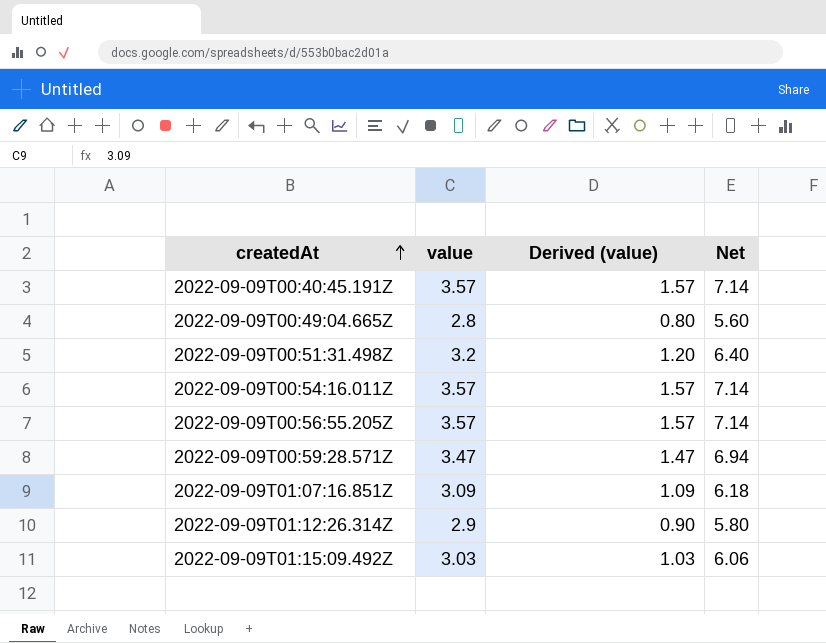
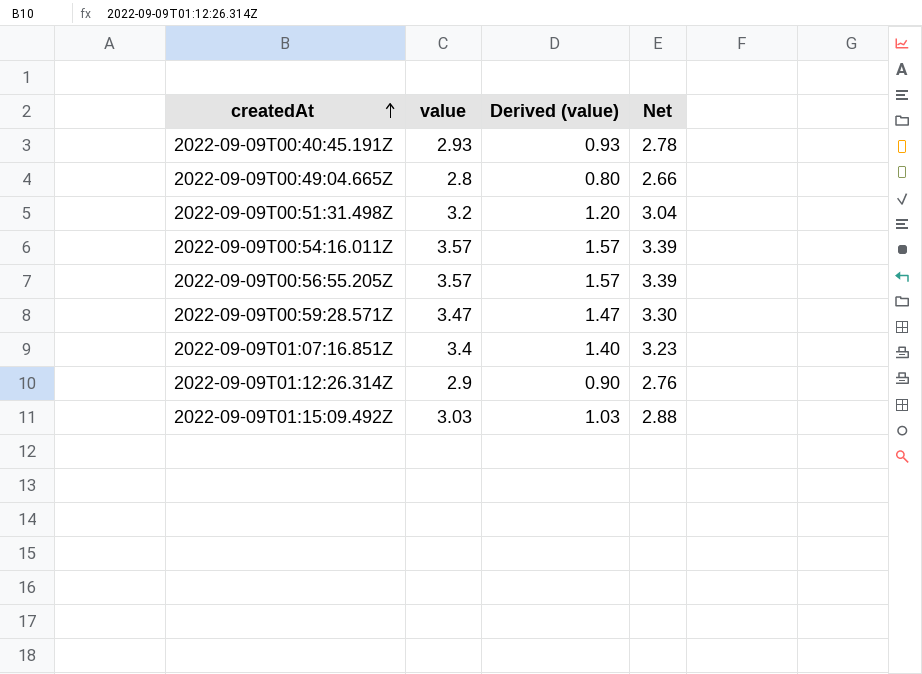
column Net | formula: [value] * 2 -> [value] * 0.95
2022-09-09T00:40:45.191Z | value: 3.57 -> 2.93
2022-09-09T00:40:45.191Z | Derived (value): 1.57 -> 0.93
2022-09-09T01:07:16.851Z | value: 3.09 -> 3.4
2022-09-09T01:07:16.851Z | Derived (value): 1.09 -> 1.40

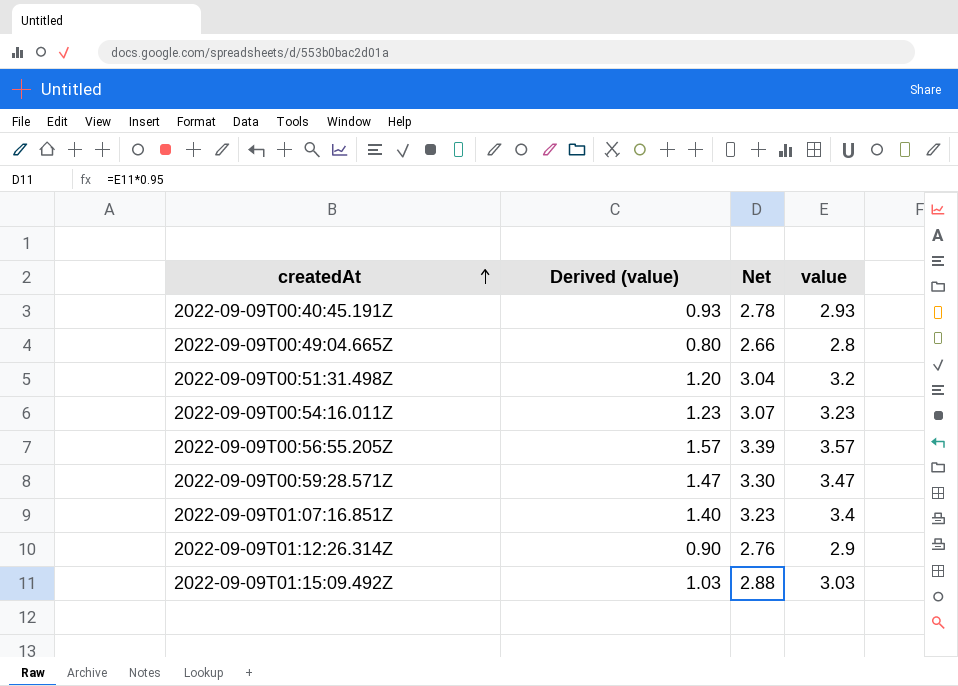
column value | position: 2 -> 4
2022-09-09T00:54:16.011Z | Derived (value): 1.57 -> 1.23
2022-09-09T00:54:16.011Z | Net: 3.39 -> 3.07
2022-09-09T00:54:16.011Z | value: 3.57 -> 3.23

